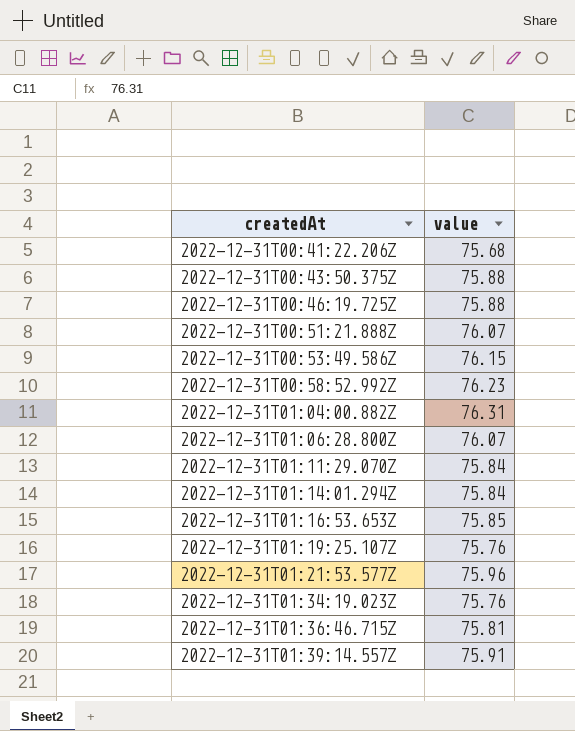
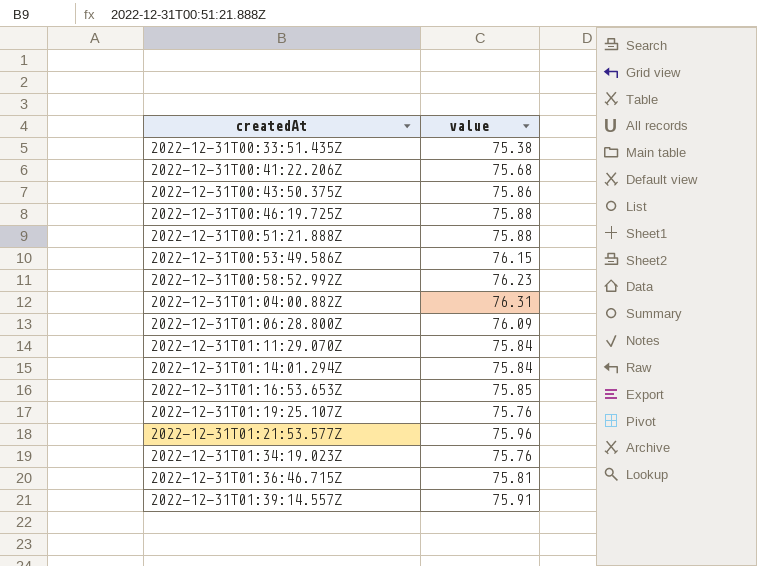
row 2022-12-31T00:33:51.435Z: none -> 75.38
2022-12-31T00:43:50.375Z | value: 75.88 -> 75.86
2022-12-31T00:51:21.888Z | value: 76.07 -> 75.88
2022-12-31T01:06:28.800Z | value: 76.07 -> 76.09

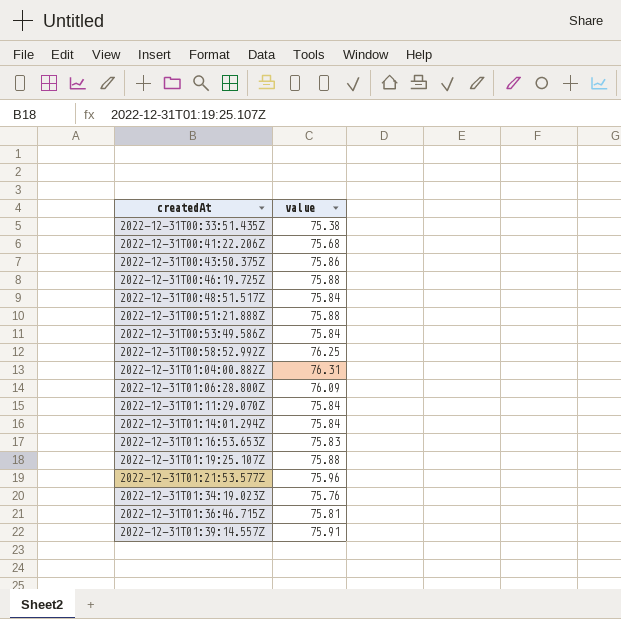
row 2022-12-31T00:48:51.517Z: none -> 75.84
2022-12-31T00:53:49.586Z | value: 76.15 -> 75.84
2022-12-31T00:58:52.992Z | value: 76.23 -> 76.25
2022-12-31T01:16:53.653Z | value: 75.85 -> 75.83
2022-12-31T01:19:25.107Z | value: 75.76 -> 75.88

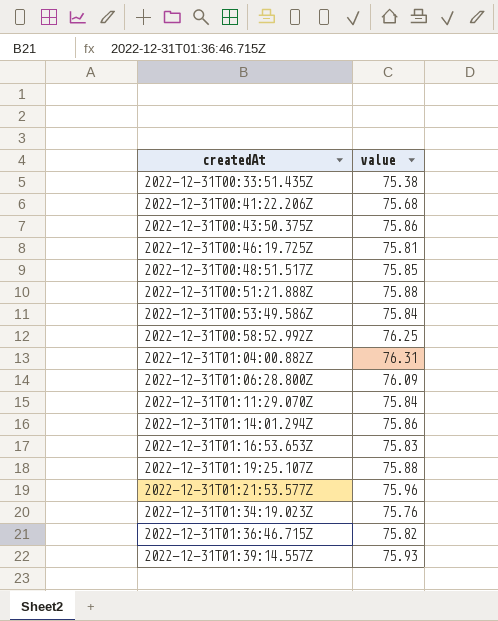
2022-12-31T00:46:19.725Z | value: 75.88 -> 75.81
2022-12-31T00:48:51.517Z | value: 75.84 -> 75.85
2022-12-31T01:14:01.294Z | value: 75.84 -> 75.86
2022-12-31T01:36:46.715Z | value: 75.81 -> 75.82
2022-12-31T01:39:14.557Z | value: 75.91 -> 75.93

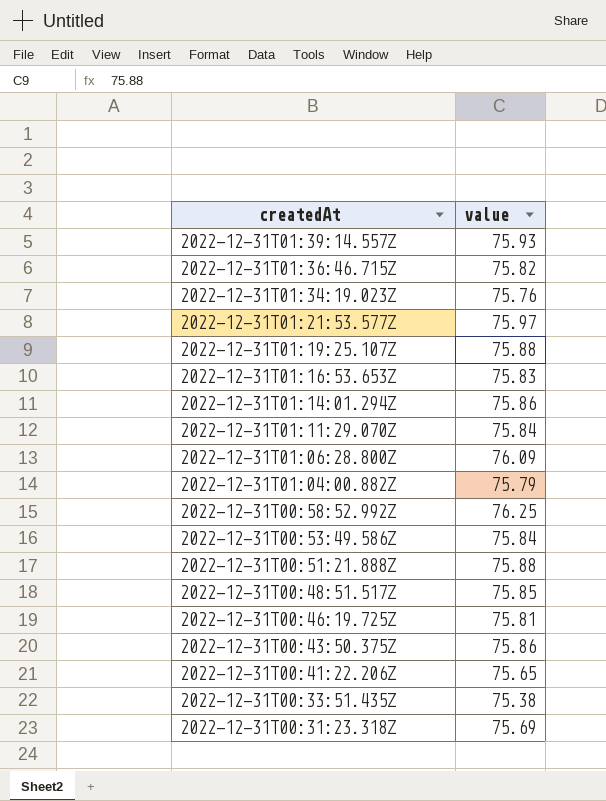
row order: createdAt ascending -> createdAt descending
2022-12-31T01:21:53.577Z | value: 75.96 -> 75.97
2022-12-31T01:04:00.882Z | value: 76.31 -> 75.79
2022-12-31T00:41:22.206Z | value: 75.68 -> 75.65
row 2022-12-31T00:31:23.318Z: none -> 75.69

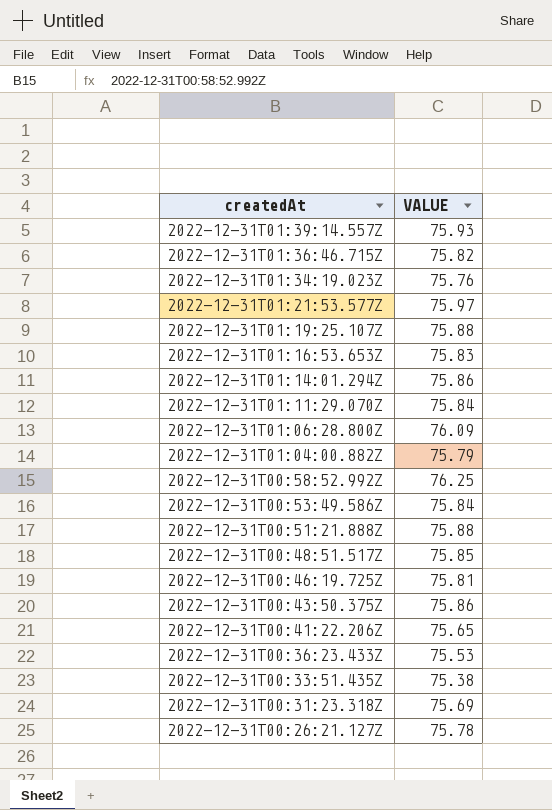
column name: value -> VALUE
row 2022-12-31T00:36:23.433Z: none -> 75.53
row 2022-12-31T00:26:21.127Z: none -> 75.78

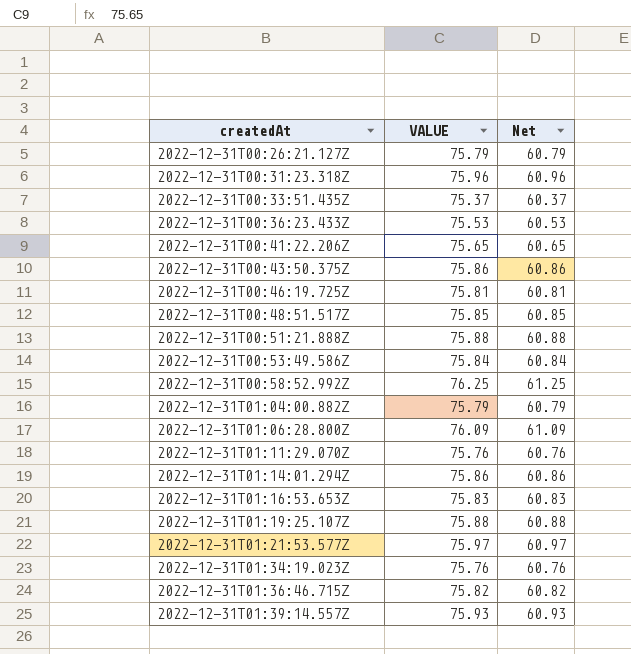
row order: createdAt descending -> createdAt ascending
column Net | formula: none -> [VALUE] - 15
2022-12-31T00:26:21.127Z | VALUE: 75.78 -> 75.79
2022-12-31T00:31:23.318Z | VALUE: 75.69 -> 75.96
2022-12-31T00:33:51.435Z | VALUE: 75.38 -> 75.37
2022-12-31T01:11:29.070Z | VALUE: 75.84 -> 75.76

